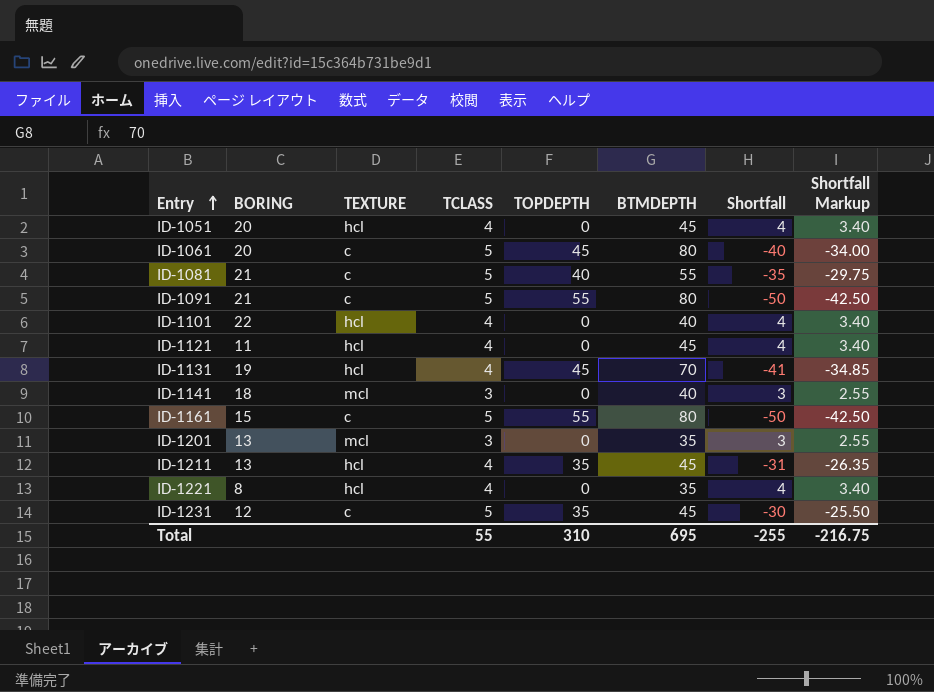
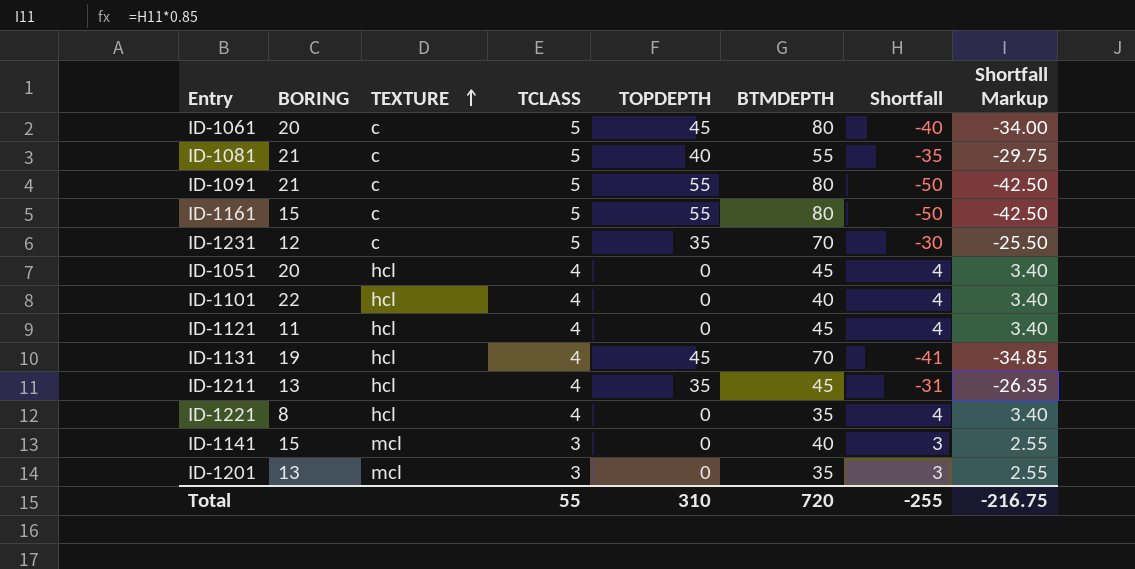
row order: Entry ascending -> TEXTURE ascending
ID-1231 | BTMDEPTH: 45 -> 70
ID-1141 | BORING: 18 -> 15
Total | BTMDEPTH: 695 -> 720

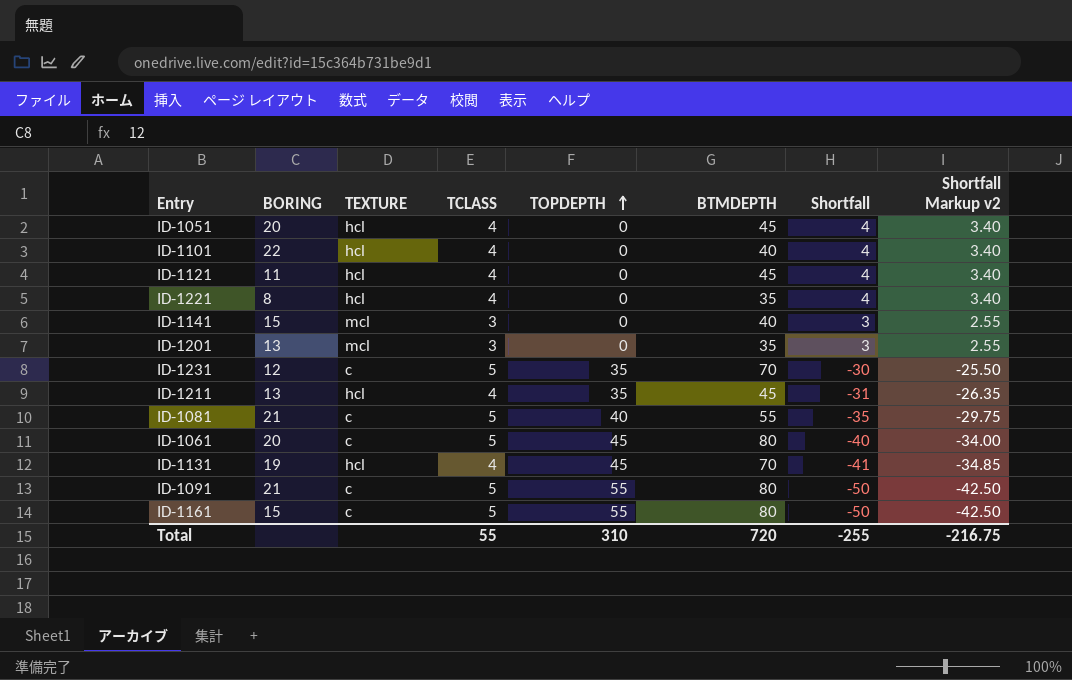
row order: TEXTURE ascending -> TOPDEPTH ascending
column name: Shortfall Markup -> Shortfall Markup v2

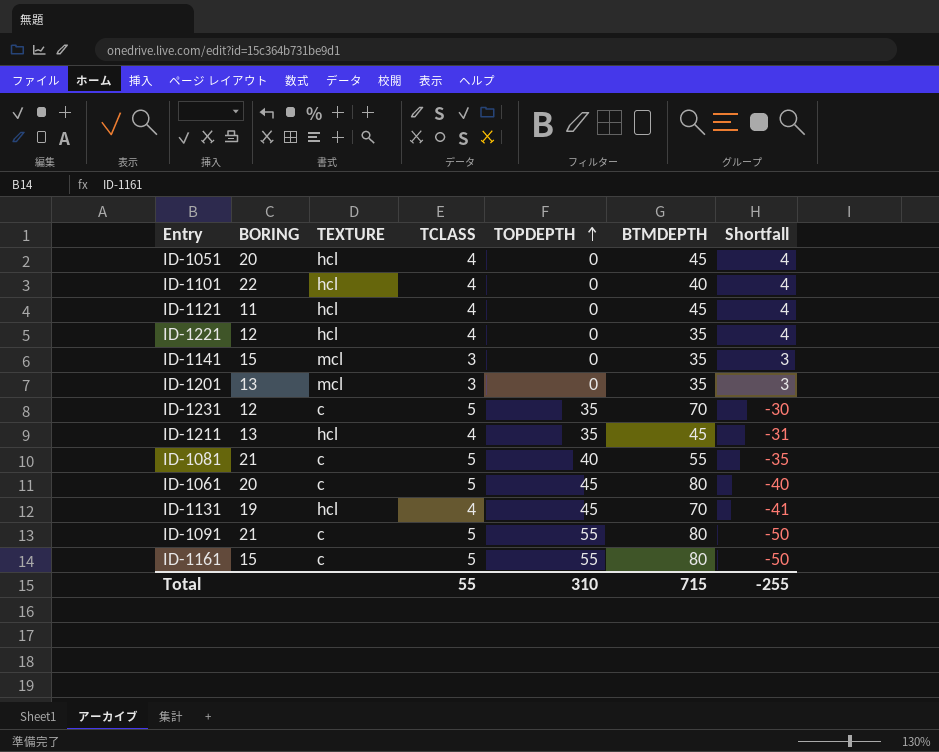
column Shortfall Markup v2 | formula: [Shortfall] * 0.85 -> none
ID-1221 | BORING: 8 -> 12
ID-1141 | BTMDEPTH: 40 -> 35
Total | BTMDEPTH: 720 -> 715

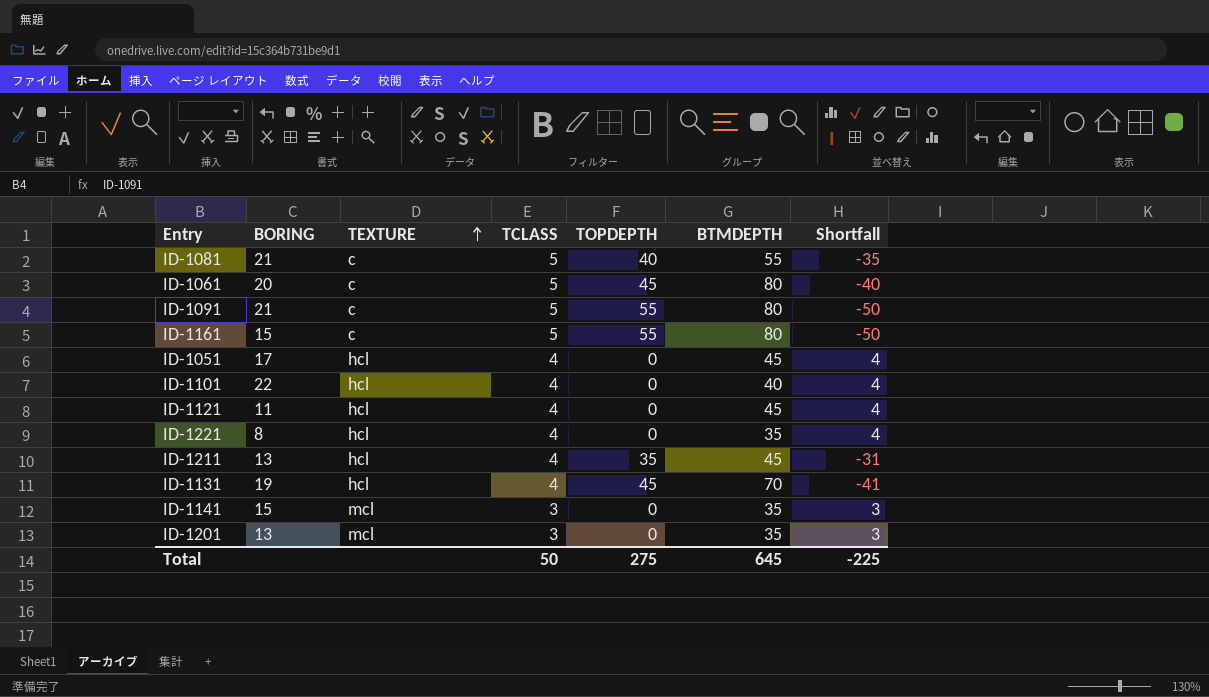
row order: TOPDEPTH ascending -> TEXTURE ascending
row ID-1231: 12 | c | 5 | 35 | 70 | -30 -> none
ID-1051 | BORING: 20 -> 17
ID-1221 | BORING: 12 -> 8
Total | TCLASS: 55 -> 50
Total | TOPDEPTH: 310 -> 275
Total | BTMDEPTH: 715 -> 645
Total | Shortfall: -255 -> -225

